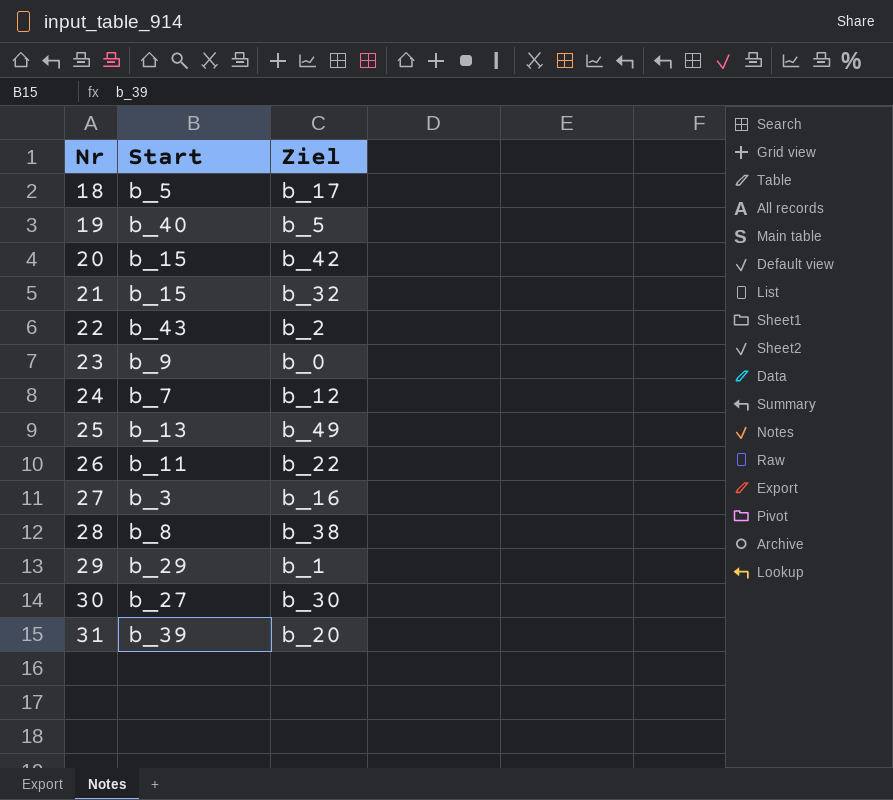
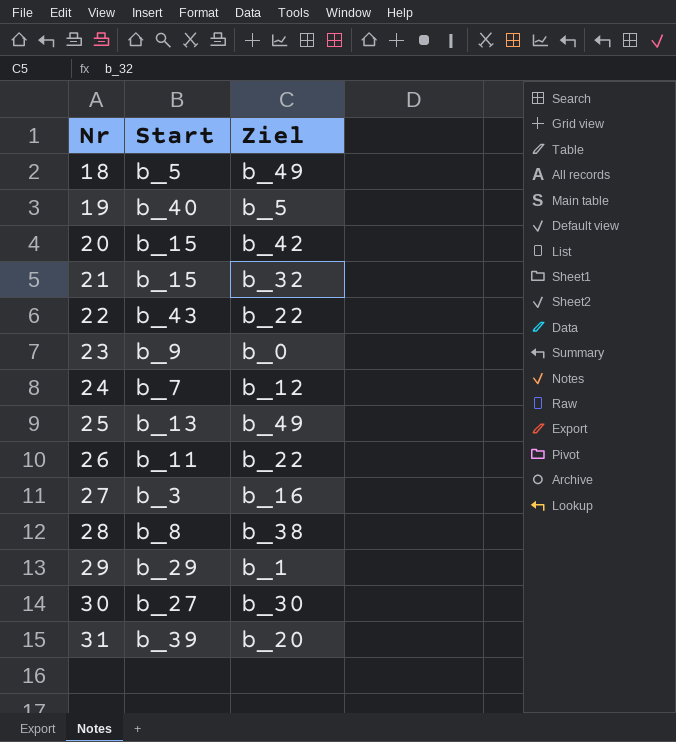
18 | Ziel: b_17 -> b_49
22 | Ziel: b_2 -> b_22

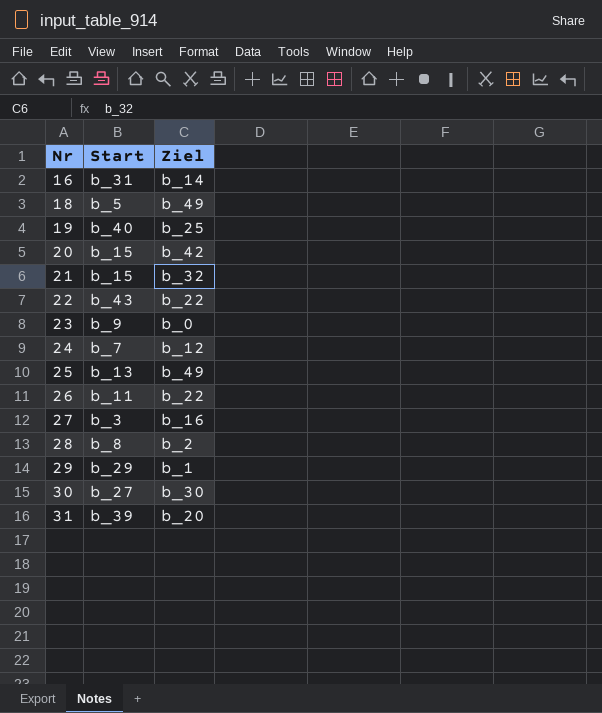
row 16: none -> b_31 | b_14
19 | Ziel: b_5 -> b_25
28 | Ziel: b_38 -> b_2

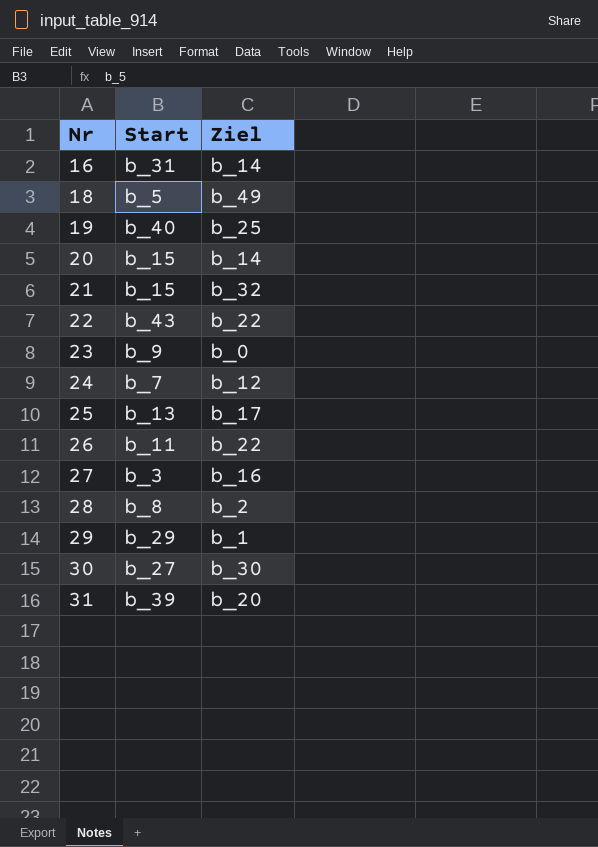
20 | Ziel: b_42 -> b_14
25 | Ziel: b_49 -> b_17

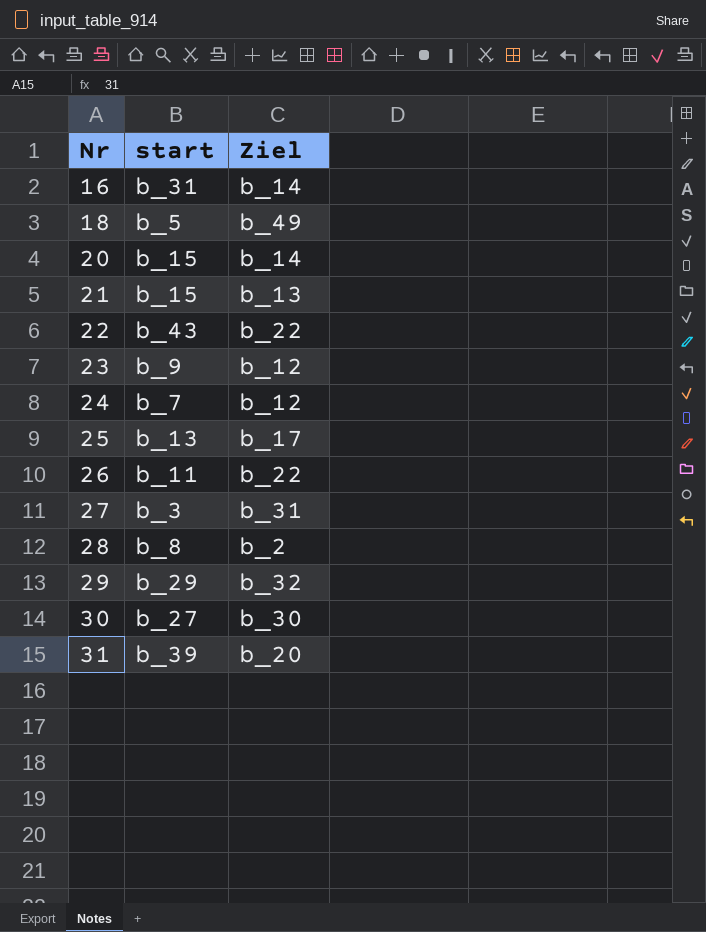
column name: Start -> start
row 19: b_40 | b_25 -> none
21 | Ziel: b_32 -> b_13
23 | Ziel: b_0 -> b_12
27 | Ziel: b_16 -> b_31
29 | Ziel: b_1 -> b_32

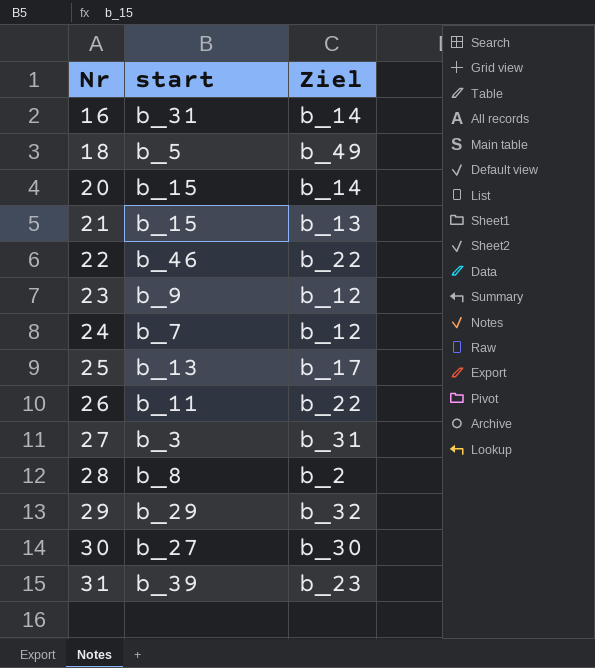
22 | start: b_43 -> b_46
31 | Ziel: b_20 -> b_23

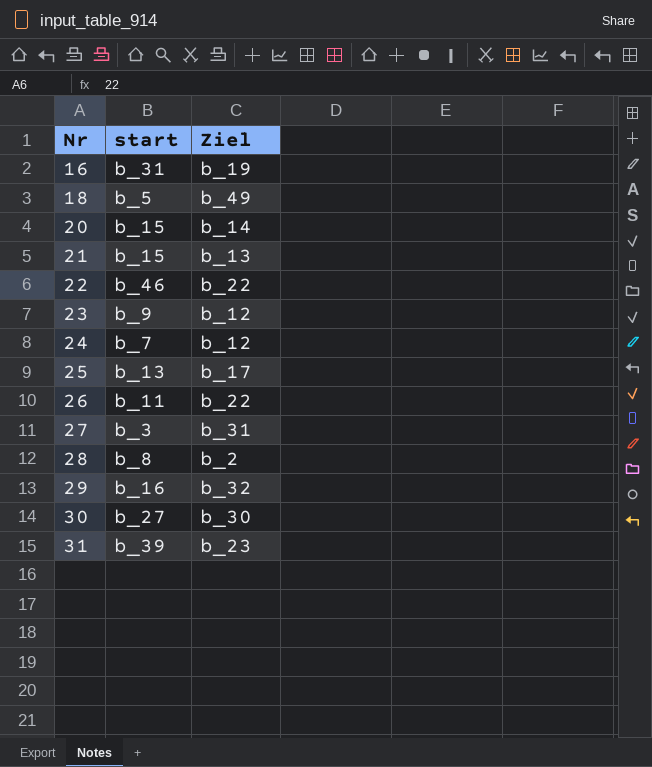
16 | Ziel: b_14 -> b_19
29 | start: b_29 -> b_16

